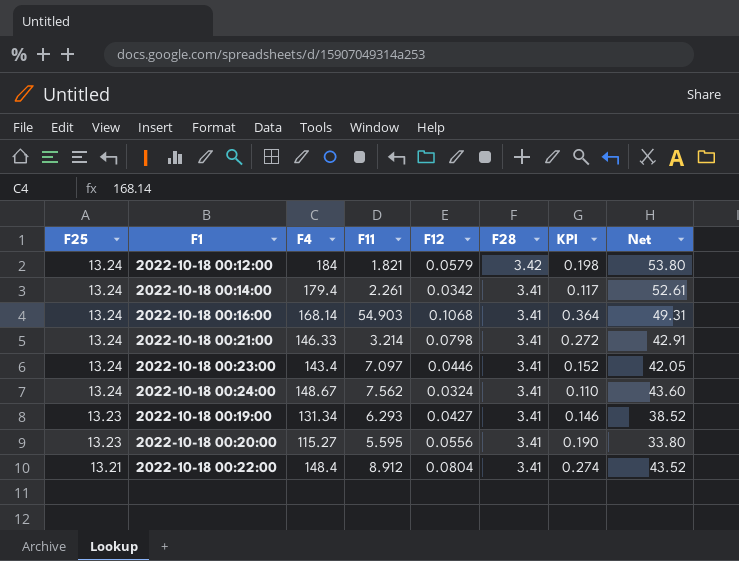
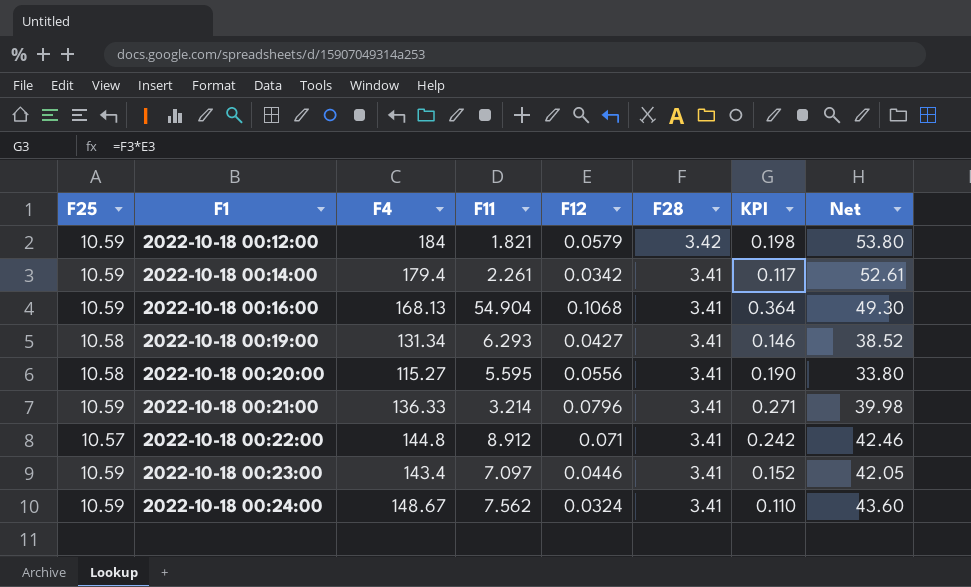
row order: F25 descending -> F1 ascending
2022-10-18 00:12:00 | F25: 13.24 -> 10.59
2022-10-18 00:14:00 | F25: 13.24 -> 10.59
2022-10-18 00:16:00 | F25: 13.24 -> 10.59
2022-10-18 00:16:00 | F4: 168.14 -> 168.13
2022-10-18 00:16:00 | F11: 54.903 -> 54.904
2022-10-18 00:16:00 | Net: 49.31 -> 49.30
2022-10-18 00:19:00 | F25: 13.23 -> 10.58
2022-10-18 00:20:00 | F25: 13.23 -> 10.58
2022-10-18 00:21:00 | F25: 13.24 -> 10.59
2022-10-18 00:21:00 | F4: 146.33 -> 136.33
2022-10-18 00:21:00 | F12: 0.0798 -> 0.0796
2022-10-18 00:21:00 | KPI: 0.272 -> 0.271
2022-10-18 00:21:00 | Net: 42.91 -> 39.98
2022-10-18 00:22:00 | F25: 13.21 -> 10.57
2022-10-18 00:22:00 | F4: 148.4 -> 144.8
2022-10-18 00:22:00 | F12: 0.0804 -> 0.071
2022-10-18 00:22:00 | KPI: 0.274 -> 0.242
2022-10-18 00:22:00 | Net: 43.52 -> 42.46
2022-10-18 00:23:00 | F25: 13.24 -> 10.59
2022-10-18 00:24:00 | F25: 13.24 -> 10.59

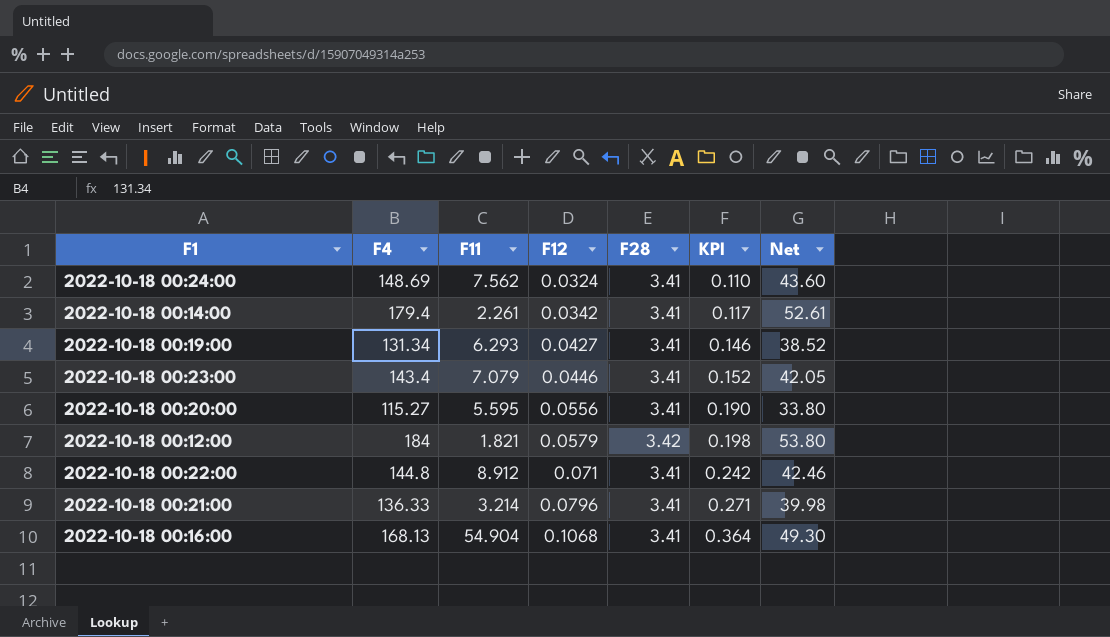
row order: F1 ascending -> F12 ascending
column F25 | position: 1 -> none
2022-10-18 00:24:00 | F4: 148.67 -> 148.69
2022-10-18 00:23:00 | F11: 7.097 -> 7.079

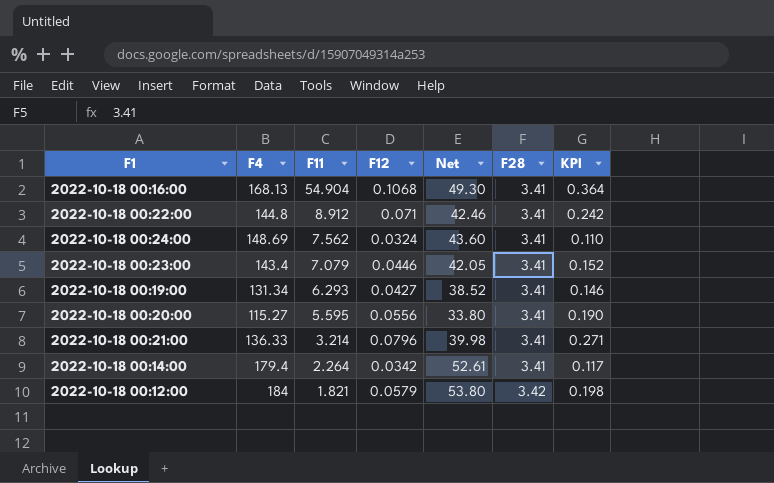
row order: F12 ascending -> F11 descending
column Net | position: 7 -> 5
2022-10-18 00:14:00 | F11: 2.261 -> 2.264

